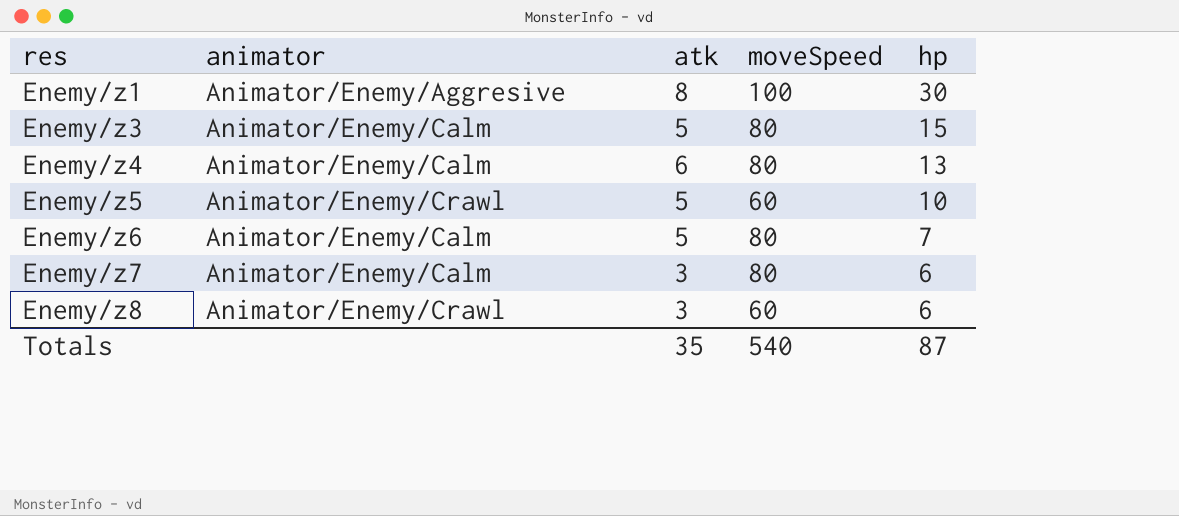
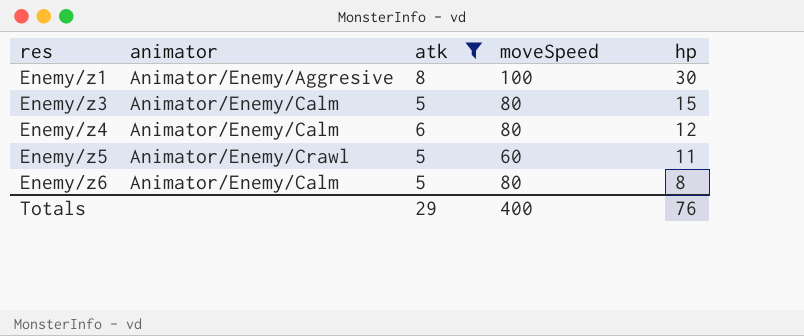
filter: none -> atk != 3
Enemy/z4 | hp: 13 -> 12
Enemy/z5 | hp: 10 -> 11
Enemy/z6 | hp: 7 -> 8
Totals | atk: 35 -> 29
Totals | moveSpeed: 540 -> 400
Totals | hp: 87 -> 76

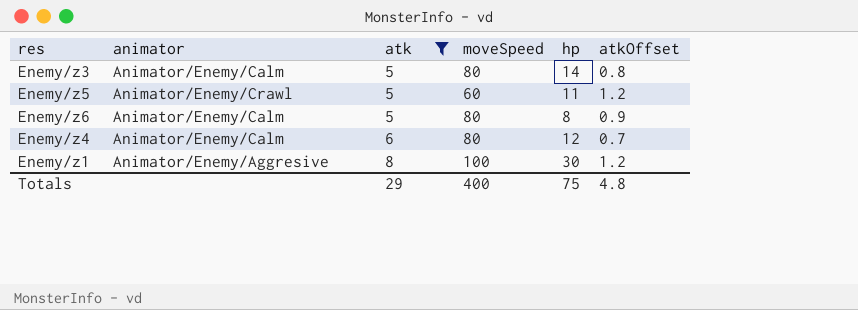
row order: res ascending -> atk ascending
column atkOffset | position: none -> 6
Enemy/z3 | hp: 15 -> 14
Totals | hp: 76 -> 75

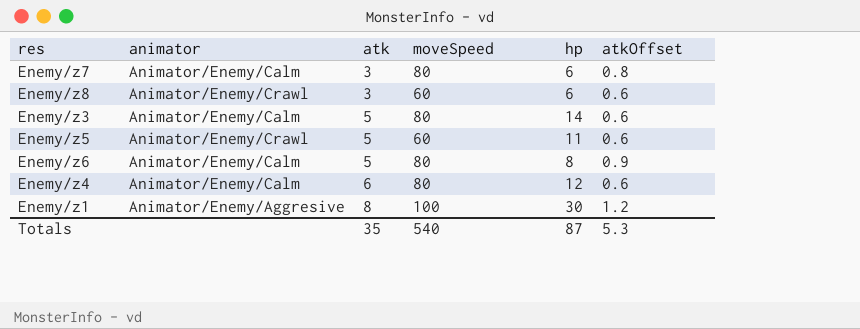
filter: atk != 3 -> none
Enemy/z3 | atkOffset: 0.8 -> 0.6
Enemy/z5 | atkOffset: 1.2 -> 0.6
Enemy/z4 | atkOffset: 0.7 -> 0.6
Totals | atk: 29 -> 35
Totals | moveSpeed: 400 -> 540
Totals | hp: 75 -> 87
Totals | atkOffset: 4.8 -> 5.3

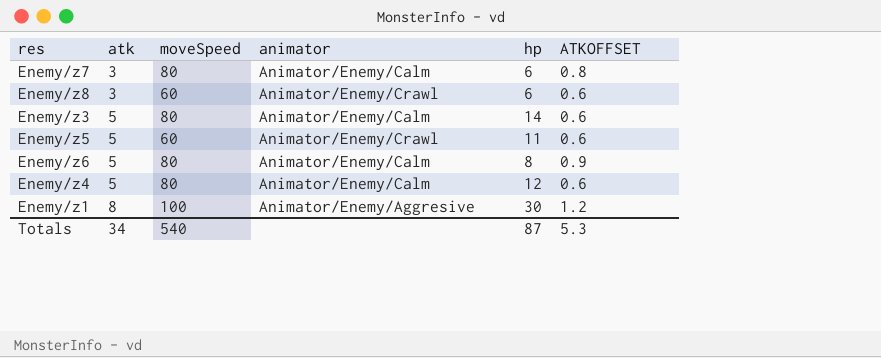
column animator | position: 2 -> 4
column name: atkOffset -> ATKOFFSET
Enemy/z4 | atk: 6 -> 5
Totals | atk: 35 -> 34

